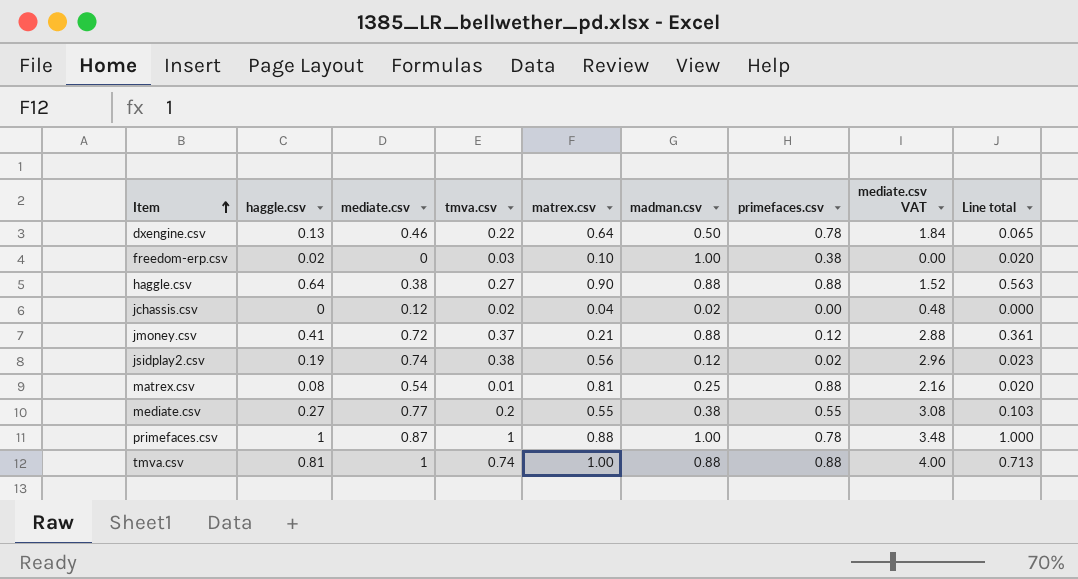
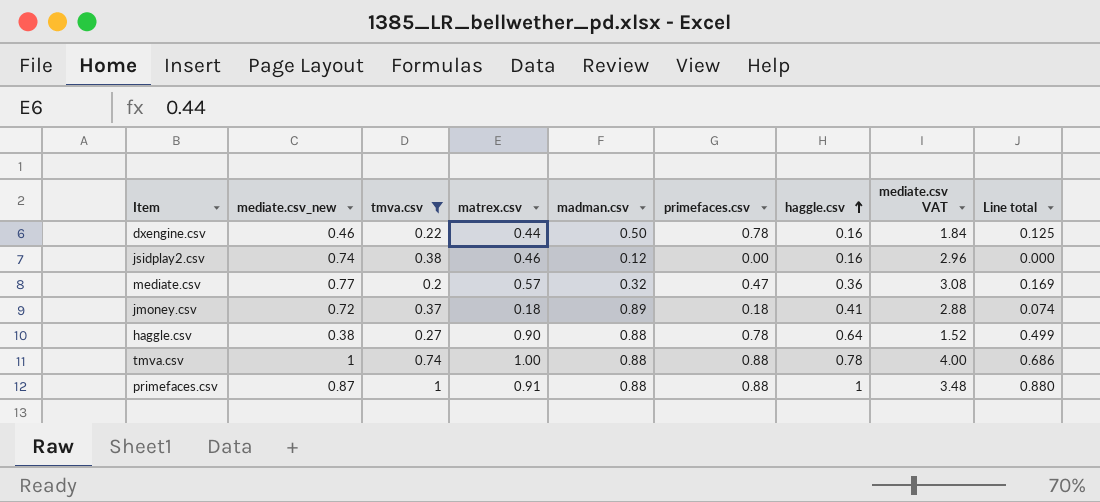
filter: none -> tmva.csv >= 0.2
row order: Item ascending -> haggle.csv ascending
column name: mediate.csv -> mediate.csv_new
column haggle.csv | position: 2 -> 7
column Line total | formula: [haggle.csv] * [madman.csv] -> [primefaces.csv] * [haggle.csv]
dxengine.csv | matrex.csv: 0.64 -> 0.44
dxengine.csv | haggle.csv: 0.13 -> 0.16
jsidplay2.csv | matrex.csv: 0.56 -> 0.46
jsidplay2.csv | primefaces.csv: 0.02 -> 0.00
jsidplay2.csv | haggle.csv: 0.19 -> 0.16
mediate.csv | matrex.csv: 0.55 -> 0.57
mediate.csv | madman.csv: 0.38 -> 0.32
mediate.csv | primefaces.csv: 0.55 -> 0.47
mediate.csv | haggle.csv: 0.27 -> 0.36
jmoney.csv | matrex.csv: 0.21 -> 0.18
jmoney.csv | madman.csv: 0.88 -> 0.89
jmoney.csv | primefaces.csv: 0.12 -> 0.18
haggle.csv | primefaces.csv: 0.88 -> 0.78
tmva.csv | haggle.csv: 0.81 -> 0.78
primefaces.csv | matrex.csv: 0.88 -> 0.91
primefaces.csv | madman.csv: 1.00 -> 0.88
primefaces.csv | primefaces.csv: 0.78 -> 0.88

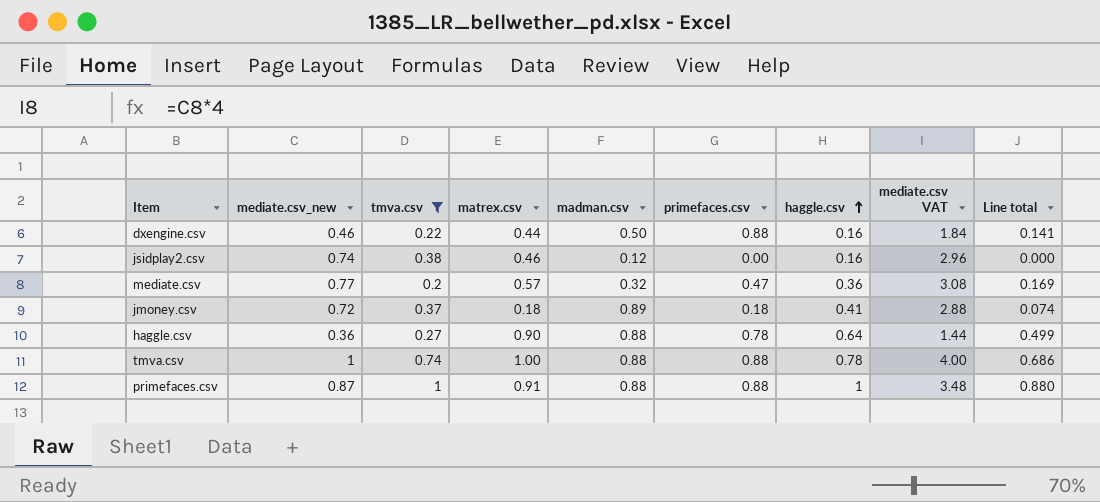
dxengine.csv | primefaces.csv: 0.78 -> 0.88
dxengine.csv | Line total: 0.125 -> 0.141
haggle.csv | mediate.csv_new: 0.38 -> 0.36
haggle.csv | mediate.csv VAT: 1.52 -> 1.44

